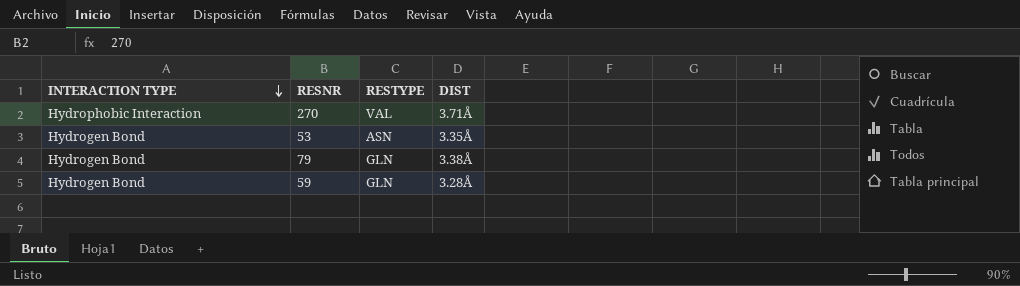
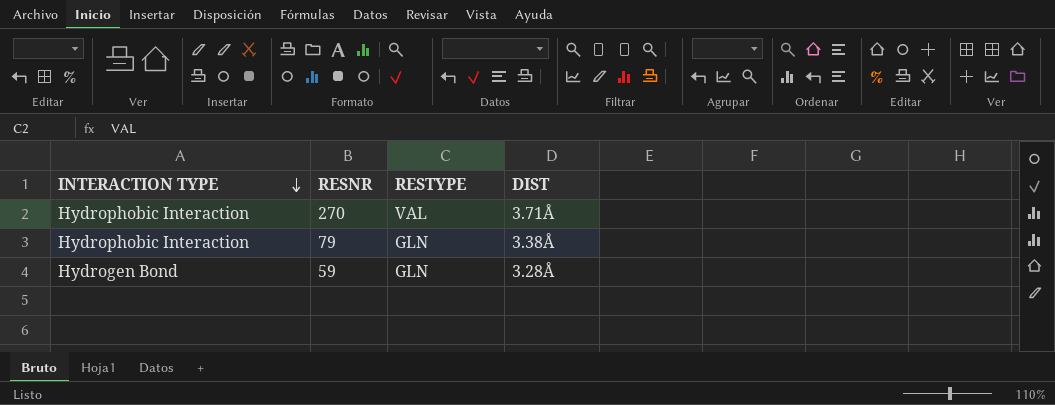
row 53: Hydrogen Bond | ASN | 3.35Å -> none
79 | INTERACTION TYPE: Hydrogen Bond -> Hydrophobic Interaction

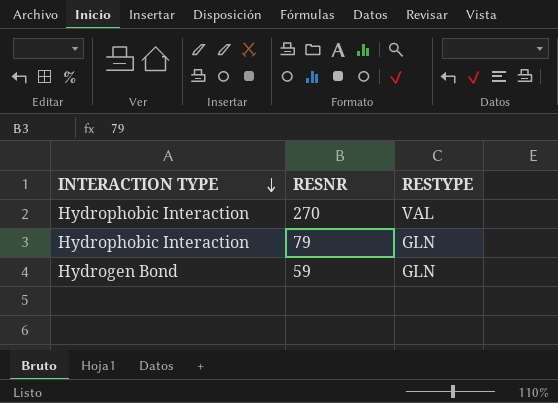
column DIST | position: 4 -> none

